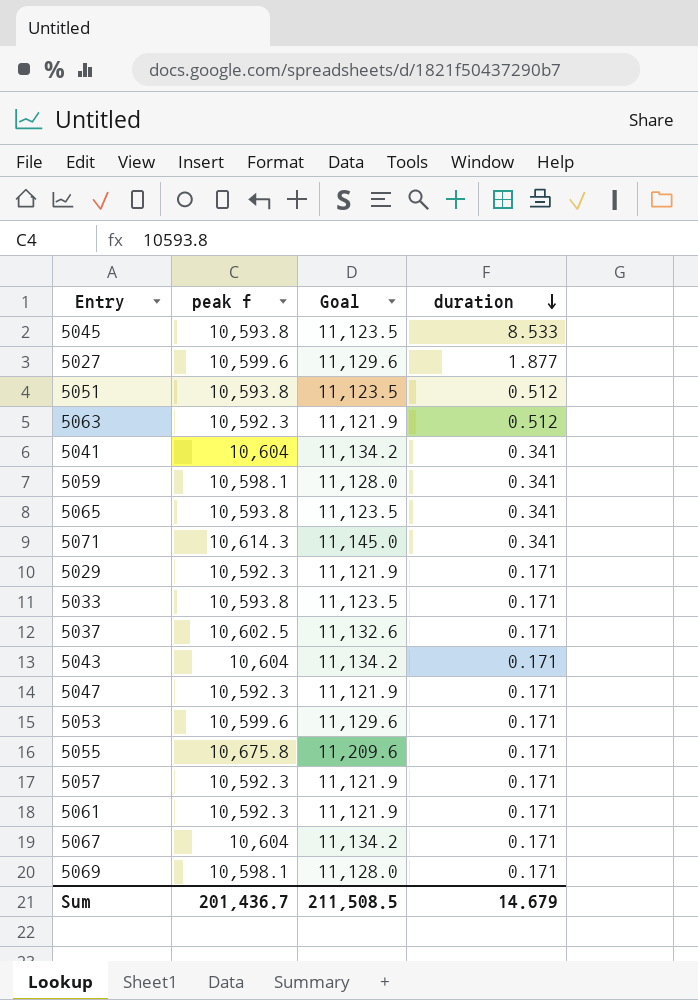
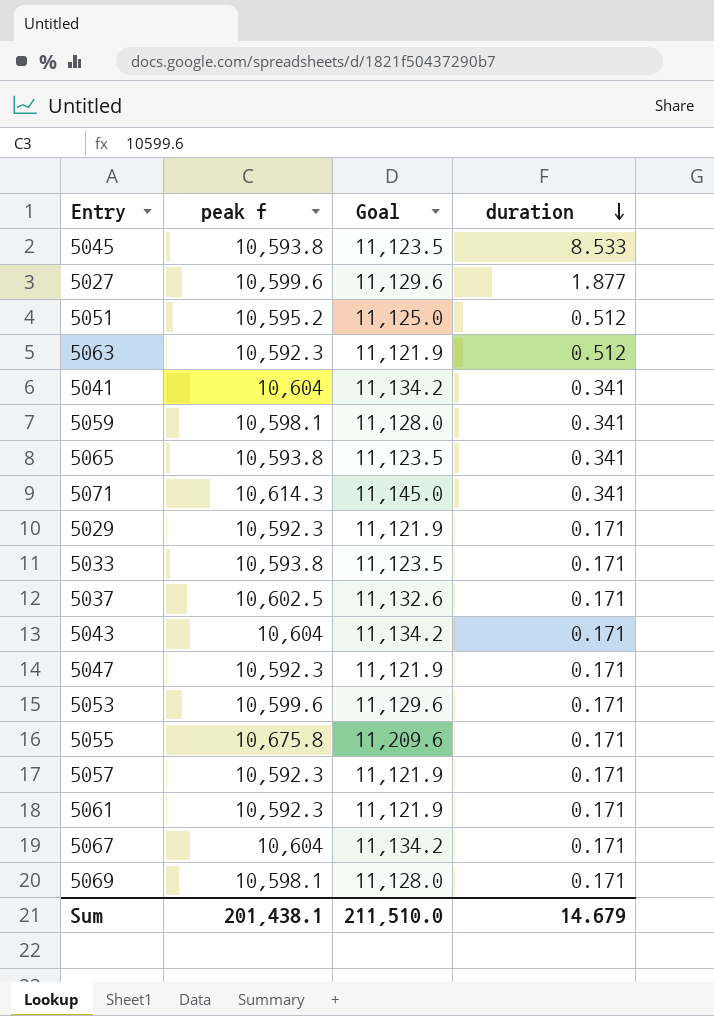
5051 | peak f: 10,593.8 -> 10,595.2
5051 | Goal: 11,123.5 -> 11,125.0
Sum | peak f: 201,436.7 -> 201,438.1
Sum | Goal: 211,508.5 -> 211,510.0

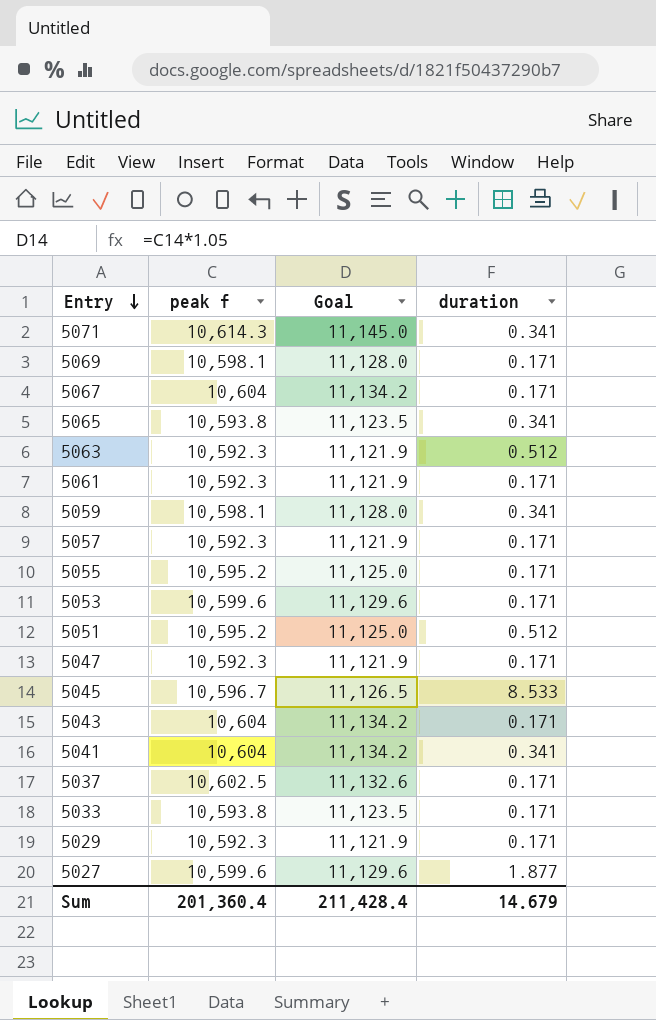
row order: duration descending -> Entry descending
5055 | peak f: 10,675.8 -> 10,595.2
5055 | Goal: 11,209.6 -> 11,125.0
5045 | peak f: 10,593.8 -> 10,596.7
5045 | Goal: 11,123.5 -> 11,126.5
Sum | peak f: 201,438.1 -> 201,360.4
Sum | Goal: 211,510.0 -> 211,428.4

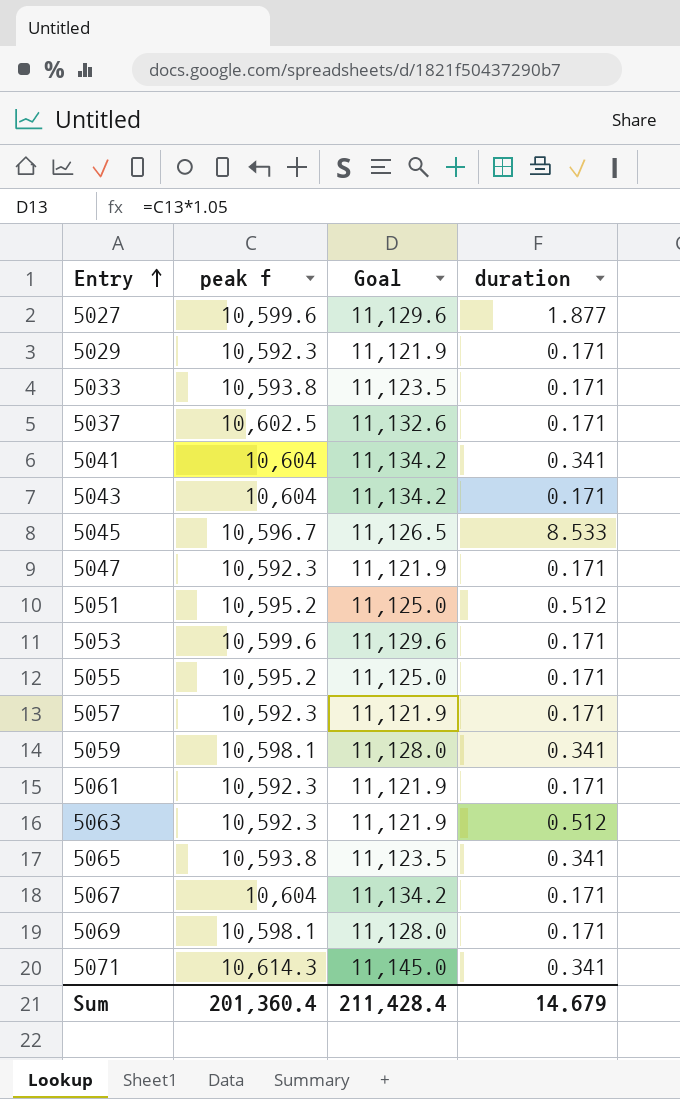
row order: Entry descending -> Entry ascending

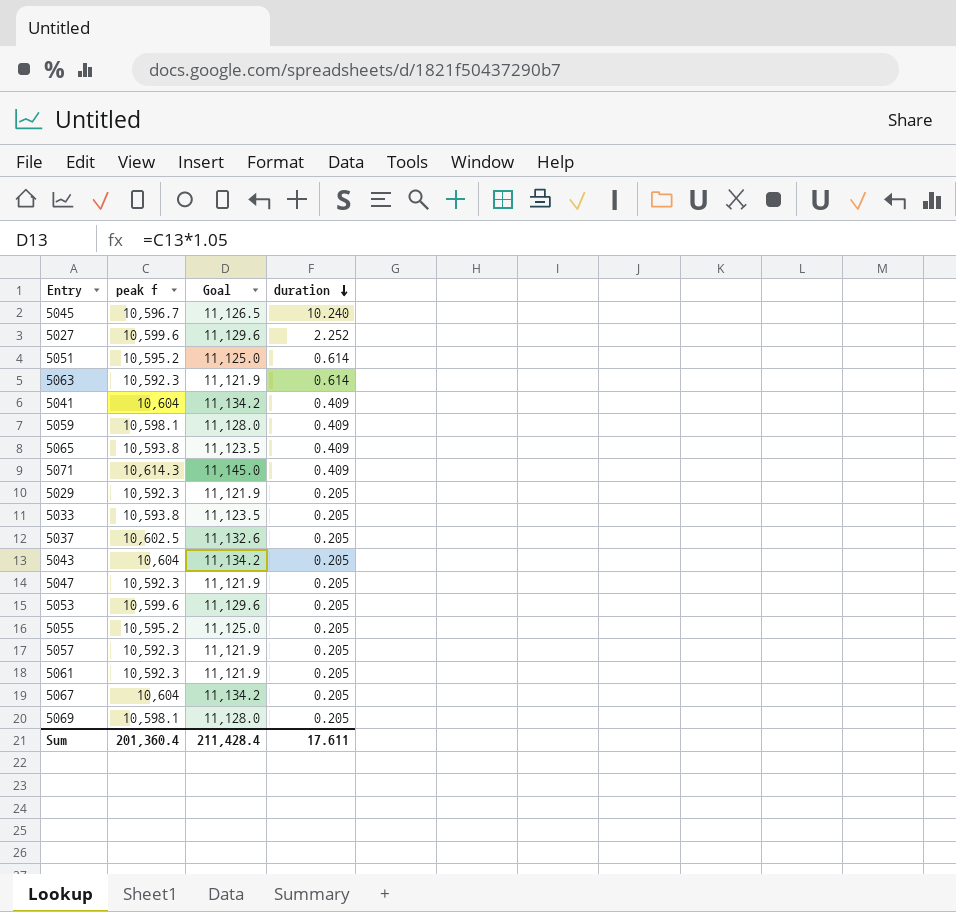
row order: Entry ascending -> duration descending
5045 | duration: 8.533 -> 10.240
5027 | duration: 1.877 -> 2.252
5051 | duration: 0.512 -> 0.614
5063 | duration: 0.512 -> 0.614
5041 | duration: 0.341 -> 0.409
5059 | duration: 0.341 -> 0.409
5065 | duration: 0.341 -> 0.409
5071 | duration: 0.341 -> 0.409
5029 | duration: 0.171 -> 0.205
5033 | duration: 0.171 -> 0.205
5037 | duration: 0.171 -> 0.205
5043 | duration: 0.171 -> 0.205
5047 | duration: 0.171 -> 0.205
5053 | duration: 0.171 -> 0.205
5055 | duration: 0.171 -> 0.205
5057 | duration: 0.171 -> 0.205
5061 | duration: 0.171 -> 0.205
5067 | duration: 0.171 -> 0.205
5069 | duration: 0.171 -> 0.205
Sum | duration: 14.679 -> 17.611

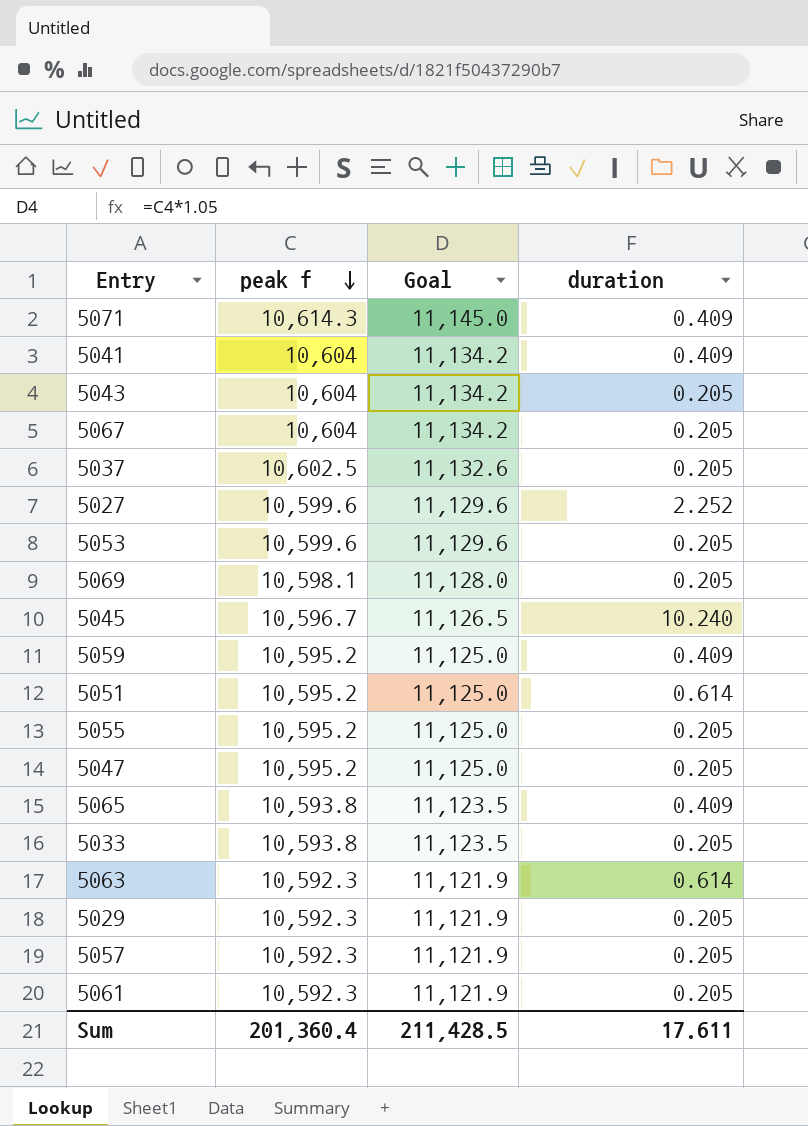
row order: duration descending -> peak f descending
5059 | peak f: 10,598.1 -> 10,595.2
5059 | Goal: 11,128.0 -> 11,125.0
5047 | peak f: 10,592.3 -> 10,595.2
5047 | Goal: 11,121.9 -> 11,125.0
Sum | Goal: 211,428.4 -> 211,428.5

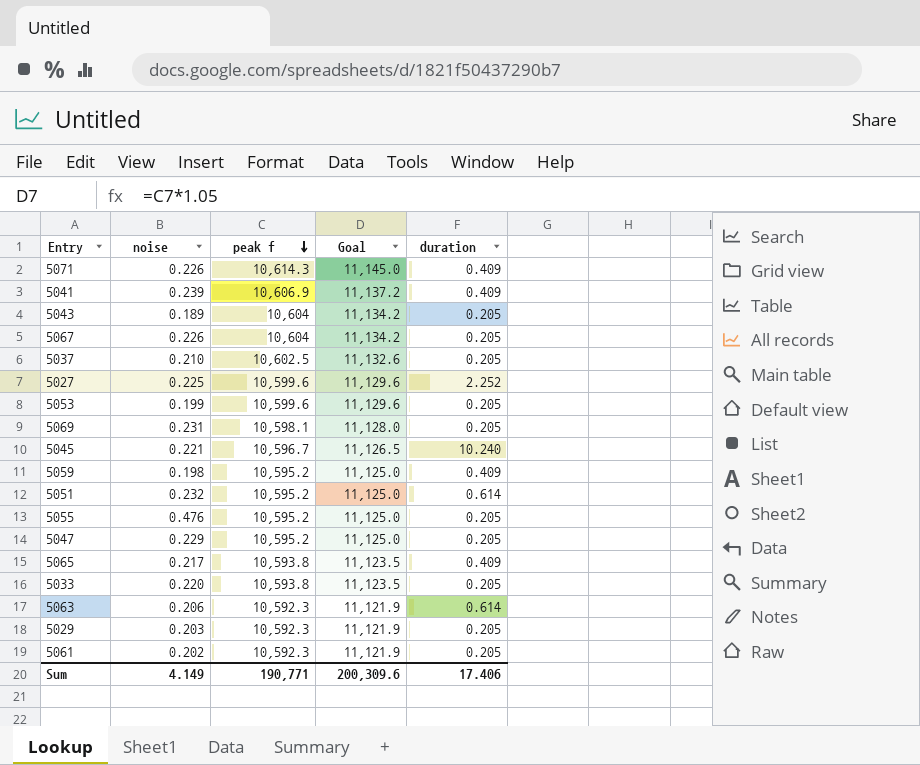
column noise | position: none -> 2
row 5057: 10,592.3 | 11,121.9 | 0.205 -> none
5041 | peak f: 10,604 -> 10,606.9
5041 | Goal: 11,134.2 -> 11,137.2
Sum | peak f: 201,360.4 -> 190,771
Sum | Goal: 211,428.5 -> 200,309.6
Sum | duration: 17.611 -> 17.406

